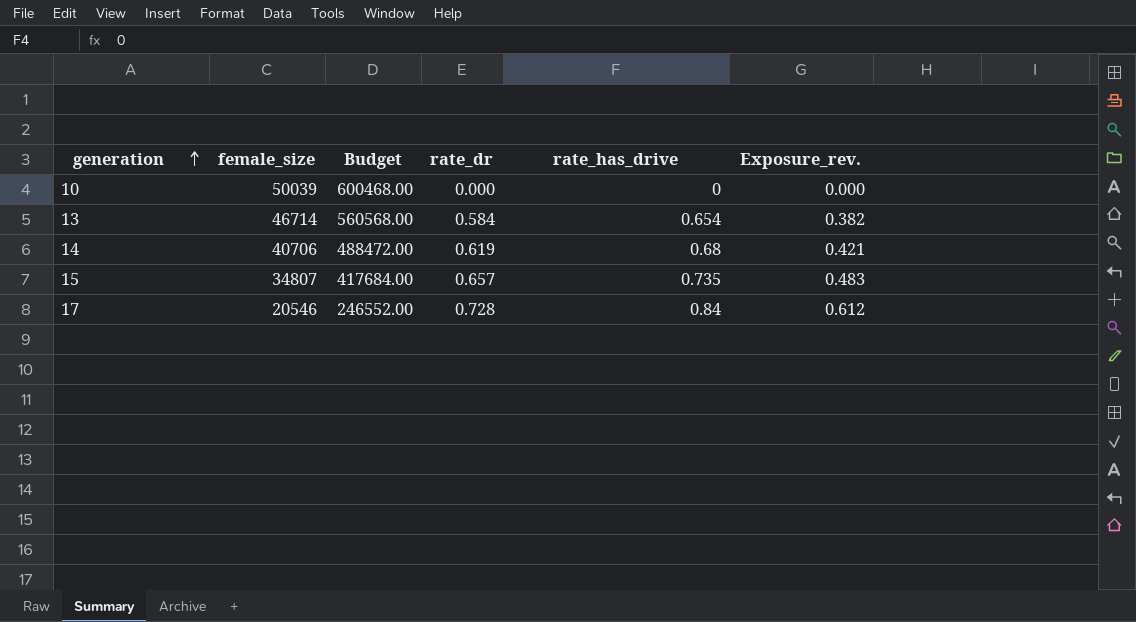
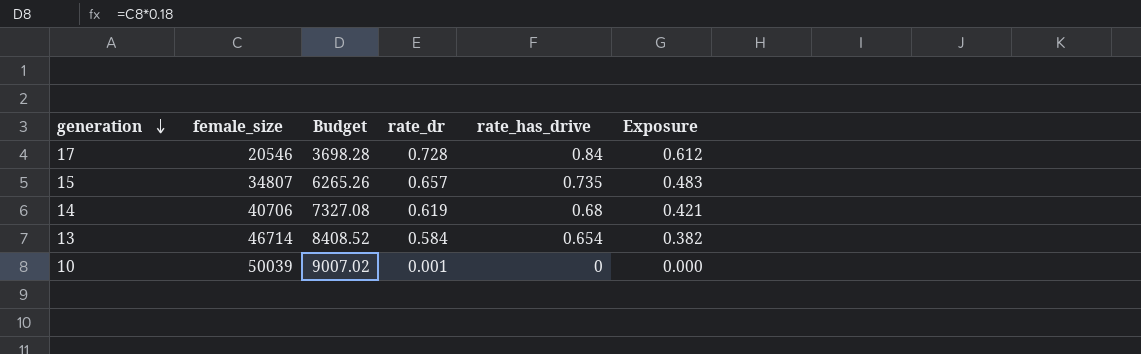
row order: generation ascending -> generation descending
column Budget | formula: [female_size] * 12 -> [female_size] * 0.18
column name: Exposure_rev. -> Exposure
10 | rate_dr: 0.000 -> 0.001

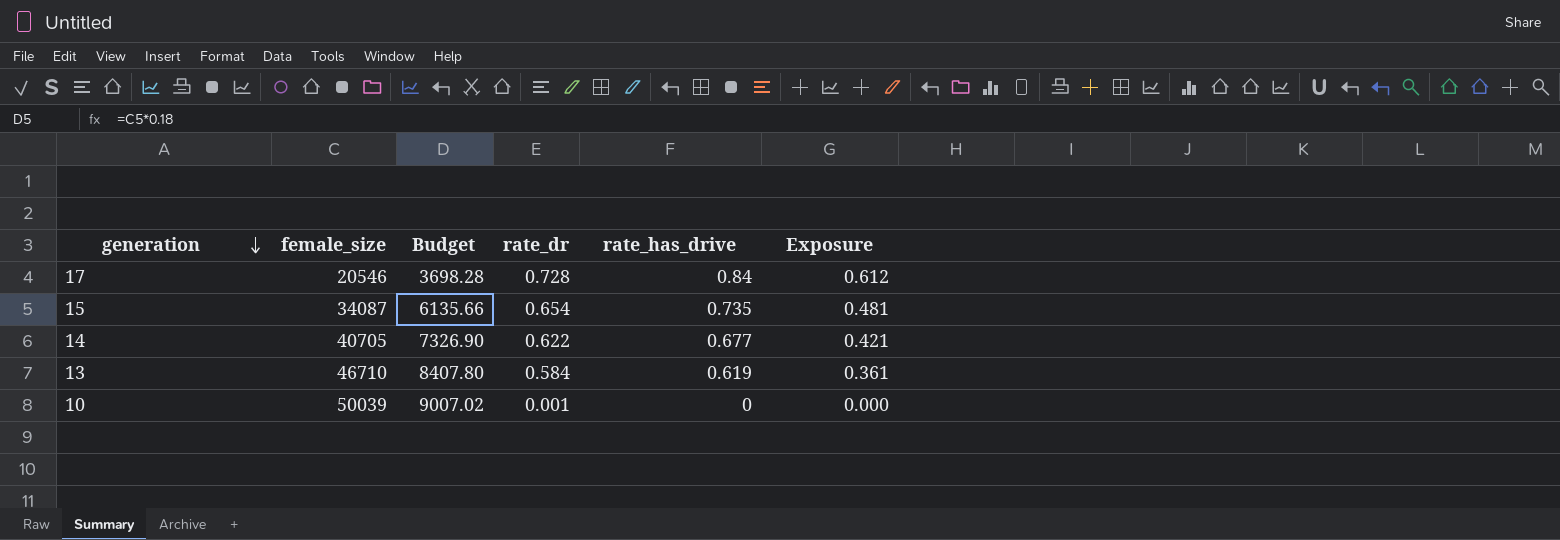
15 | female_size: 34807 -> 34087
15 | Budget: 6265.26 -> 6135.66
15 | rate_dr: 0.657 -> 0.654
15 | Exposure: 0.483 -> 0.481
14 | female_size: 40706 -> 40705
14 | Budget: 7327.08 -> 7326.90
14 | rate_dr: 0.619 -> 0.622
14 | rate_has_drive: 0.68 -> 0.677
13 | female_size: 46714 -> 46710
13 | Budget: 8408.52 -> 8407.80
13 | rate_has_drive: 0.654 -> 0.619
13 | Exposure: 0.382 -> 0.361

